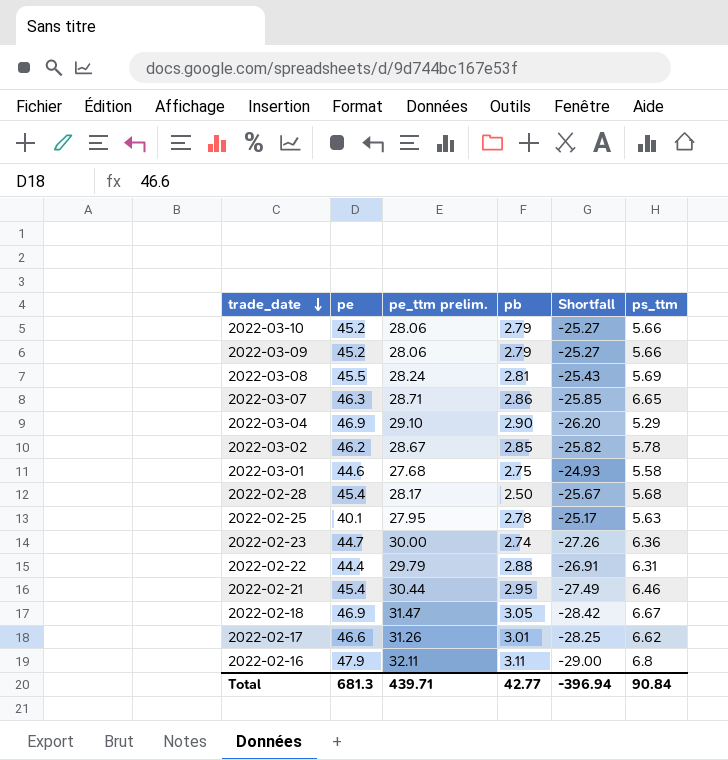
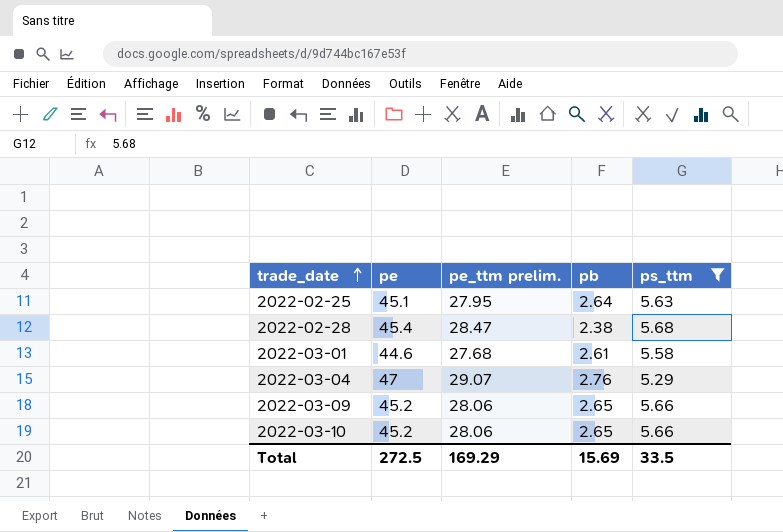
filter: none -> ps_ttm <= 5.68
row order: trade_date descending -> trade_date ascending
column Shortfall | formula: [pb] - [pe_ttm prelim.] -> none
2022-02-25 | pe: 40.1 -> 45.1
2022-02-25 | pb: 2.78 -> 2.64
2022-02-28 | pe_ttm prelim.: 28.17 -> 28.47
2022-02-28 | pb: 2.50 -> 2.38
2022-03-01 | pb: 2.75 -> 2.61
2022-03-04 | pe: 46.9 -> 47
2022-03-04 | pe_ttm prelim.: 29.10 -> 29.07
2022-03-04 | pb: 2.90 -> 2.76
2022-03-09 | pb: 2.79 -> 2.65
2022-03-10 | pb: 2.79 -> 2.65
Total | pe: 681.3 -> 272.5
Total | pe_ttm prelim.: 439.71 -> 169.29
Total | pb: 42.77 -> 15.69
Total | ps_ttm: 90.84 -> 33.5

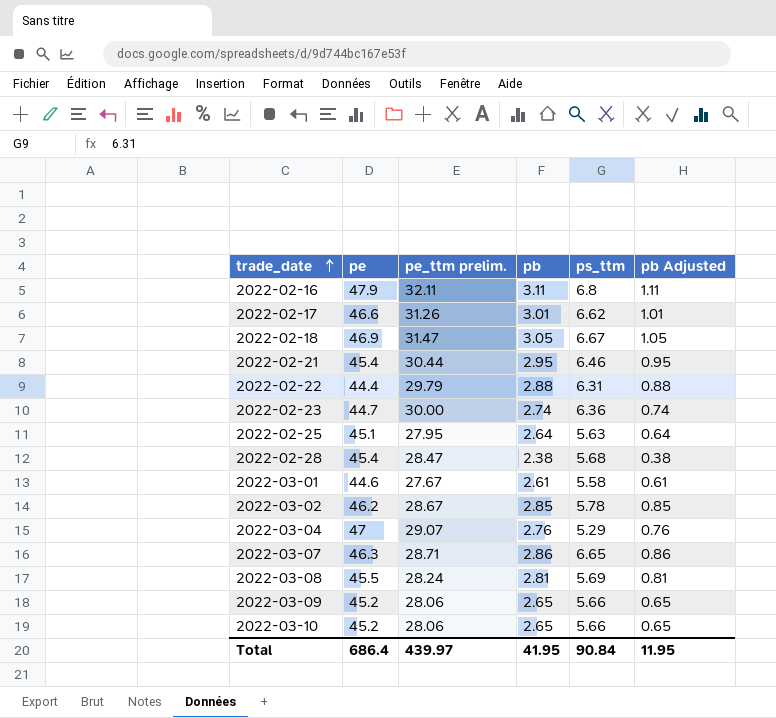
filter: ps_ttm <= 5.68 -> none
column pb Adjusted | formula: none -> [pb] - 2
2022-03-01 | pe_ttm prelim.: 27.68 -> 27.67
Total | pe: 272.5 -> 686.4
Total | pe_ttm prelim.: 169.29 -> 439.97
Total | pb: 15.69 -> 41.95
Total | ps_ttm: 33.5 -> 90.84

